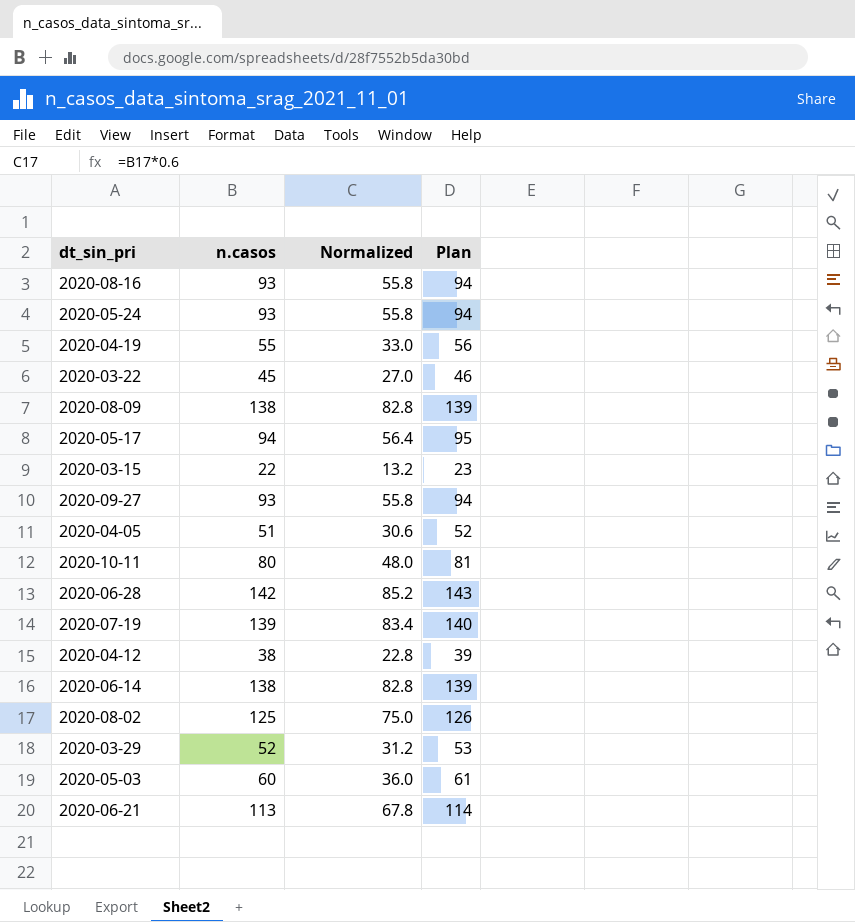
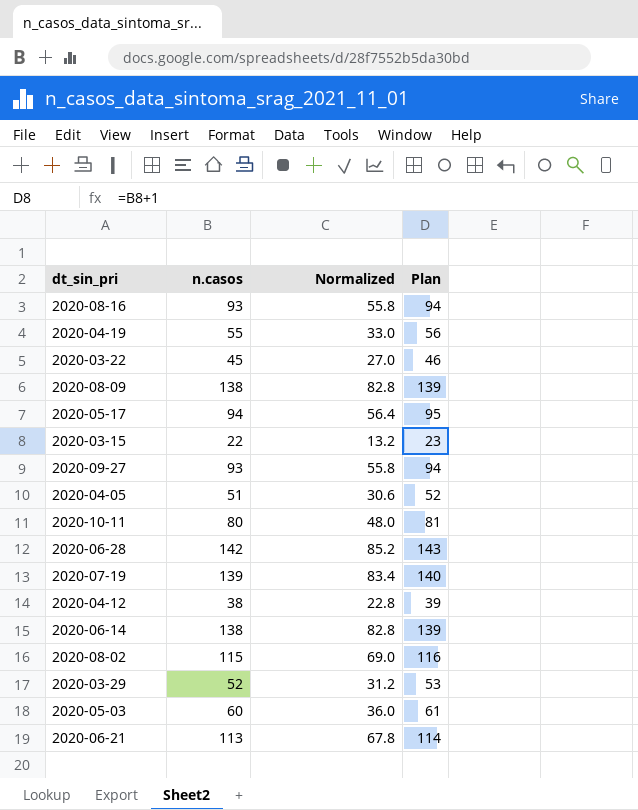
row 2020-05-24: 93 | 55.8 | 94 -> none
2020-08-02 | n.casos: 125 -> 115
2020-08-02 | Normalized: 75.0 -> 69.0
2020-08-02 | Plan: 126 -> 116

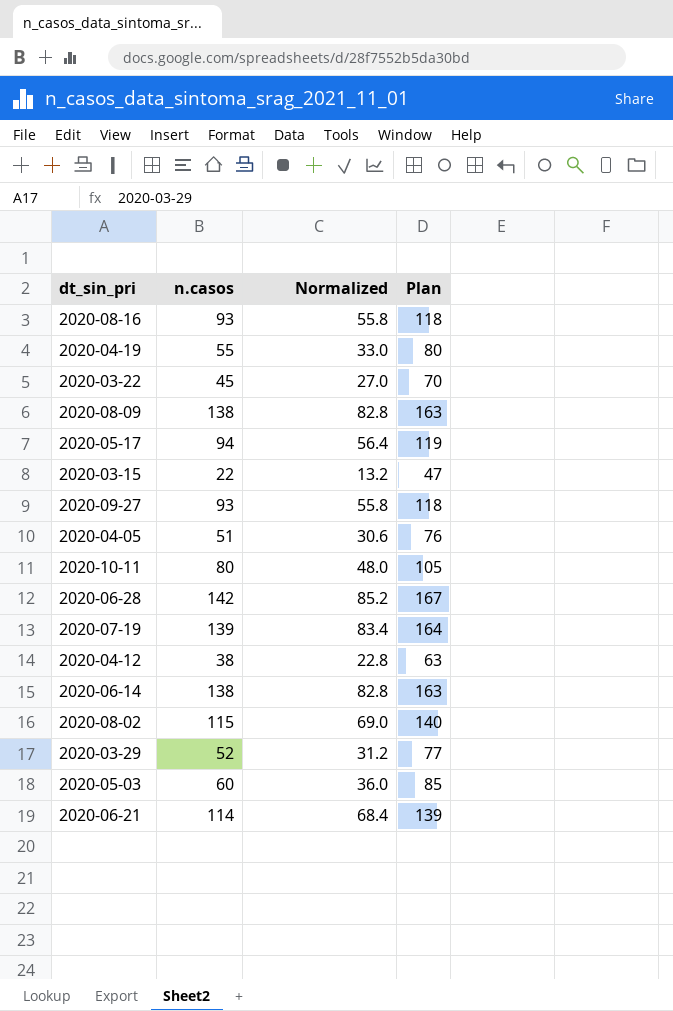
column Plan | formula: [n.casos] + 1 -> [n.casos] + 25
2020-06-21 | n.casos: 113 -> 114
2020-06-21 | Normalized: 67.8 -> 68.4

